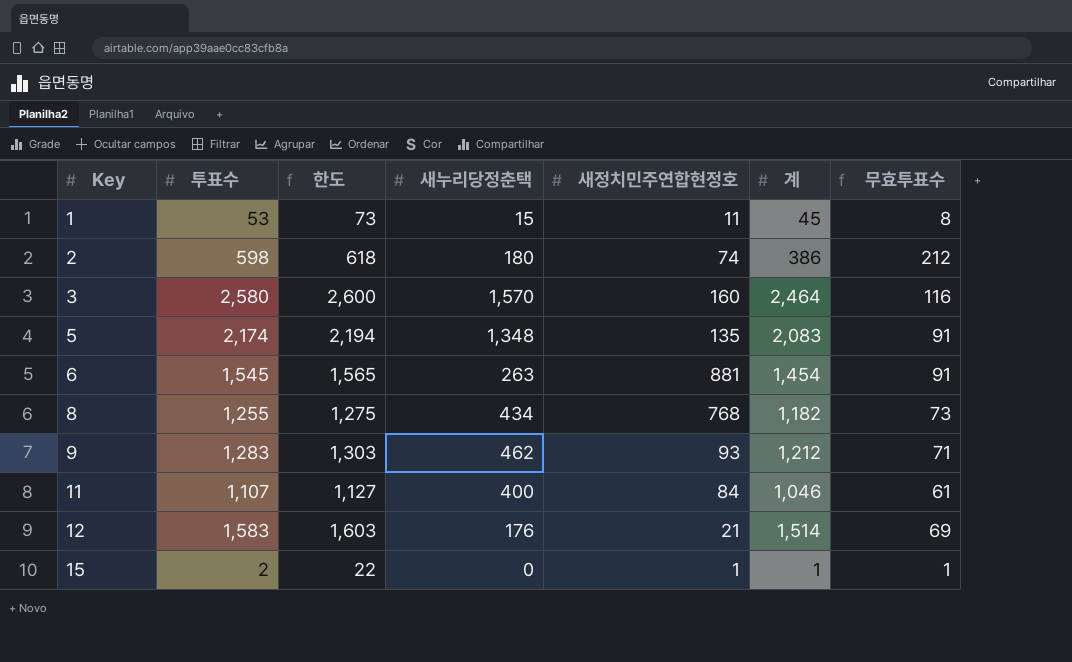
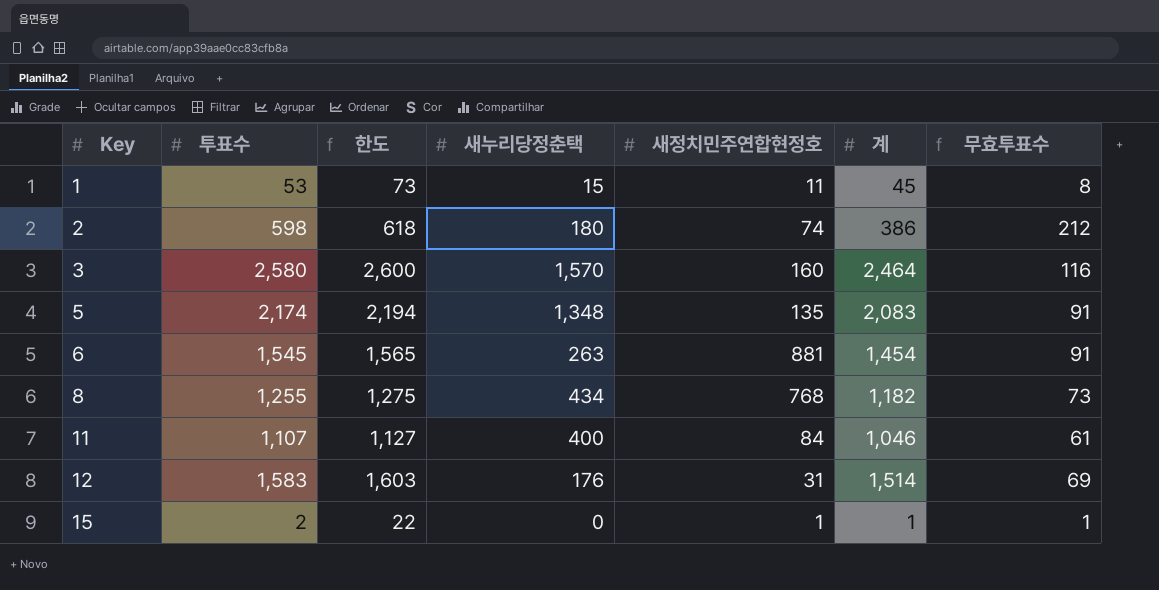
row 9: 1,283 | 1,303 | 462 | 93 | 1,212 | 71 -> none
12 | 새정치민주연합현정호: 21 -> 31

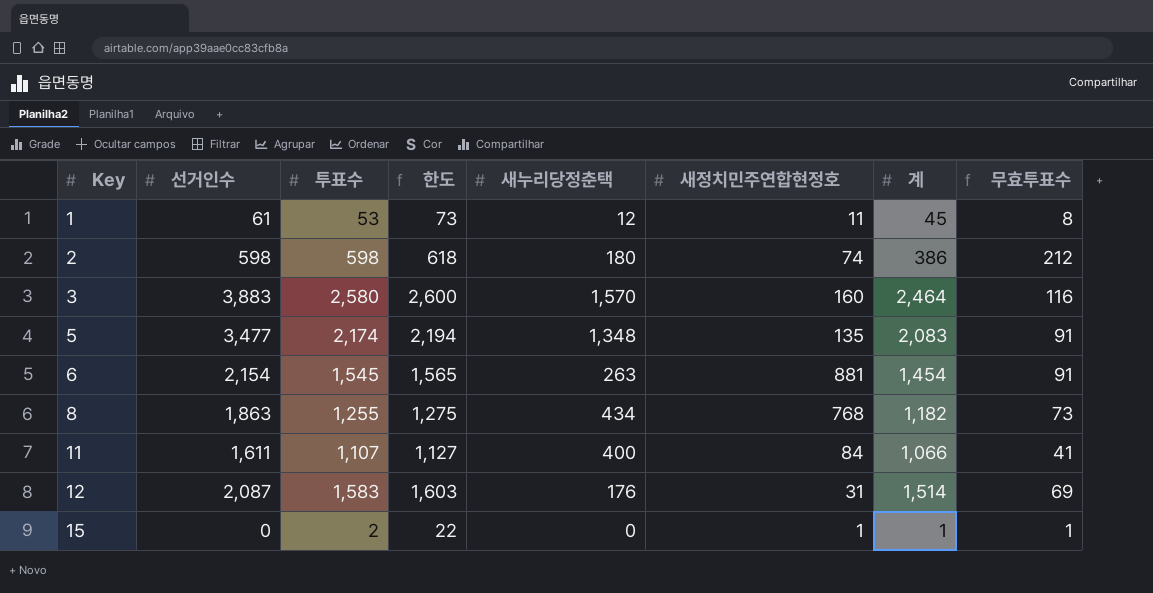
column 선거인수 | position: none -> 2
1 | 새누리당정춘택: 15 -> 12
11 | 계: 1,046 -> 1,066
11 | 무효투표수: 61 -> 41

